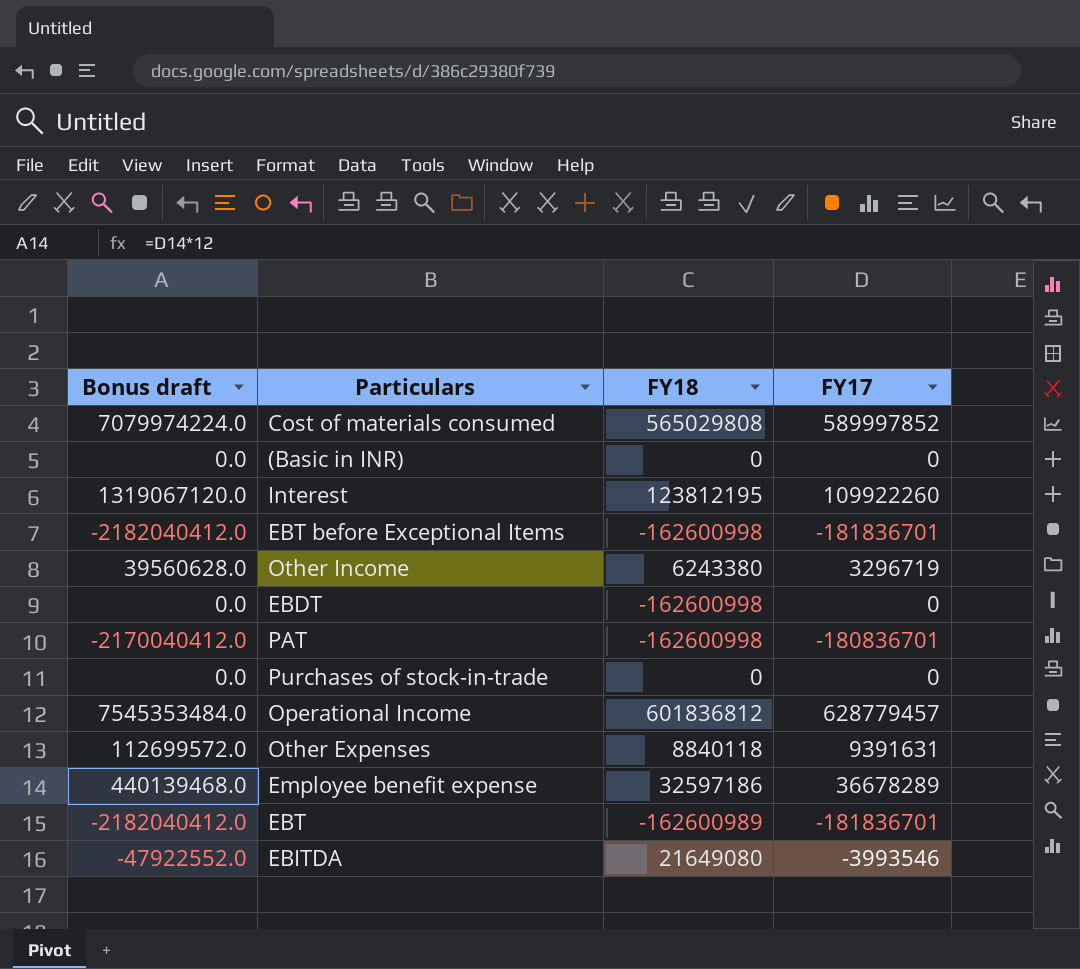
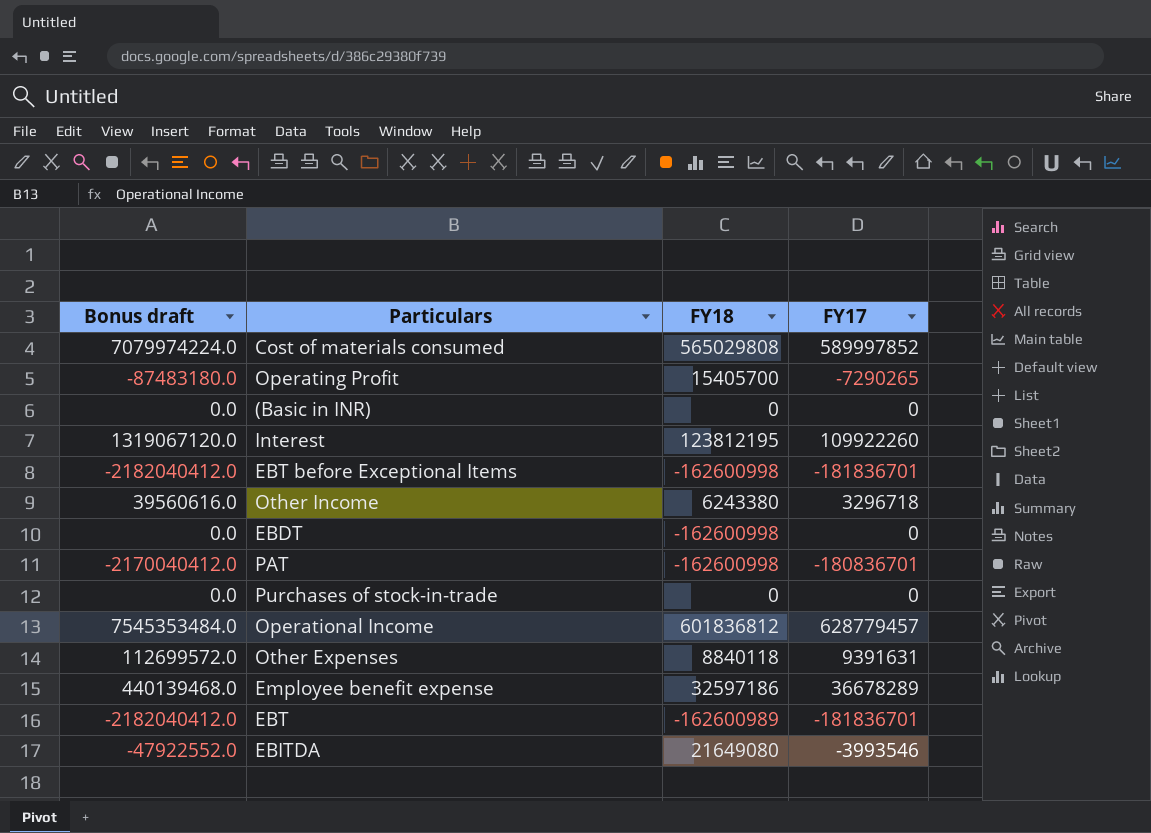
row Operating Profit: none -> -87483180.0 | 15405700 | -7290265
Other Income | Bonus draft: 39560628.0 -> 39560616.0
Other Income | FY17: 3296719 -> 3296718

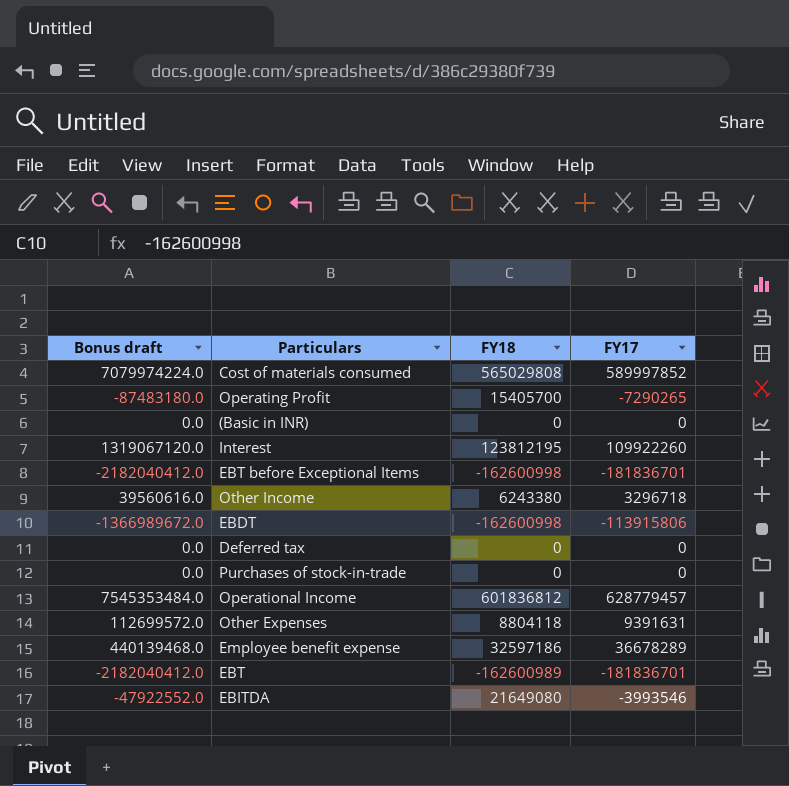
row PAT: -2170040412.0 | -162600998 | -180836701 -> none
EBDT | Bonus draft: 0.0 -> -1366989672.0
EBDT | FY17: 0 -> -113915806
row Deferred tax: none -> 0.0 | 0 | 0
Other Expenses | FY18: 8840118 -> 8804118

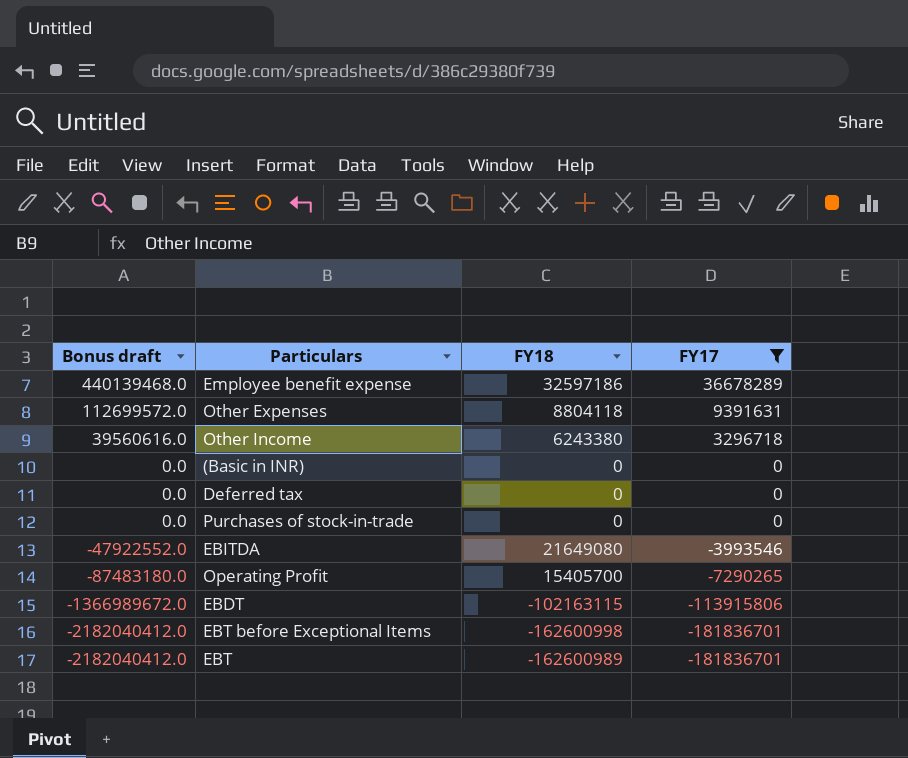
filter: none -> FY17 <= 36678289
row order: none -> Bonus draft descending
EBDT | FY18: -162600998 -> -102163115

